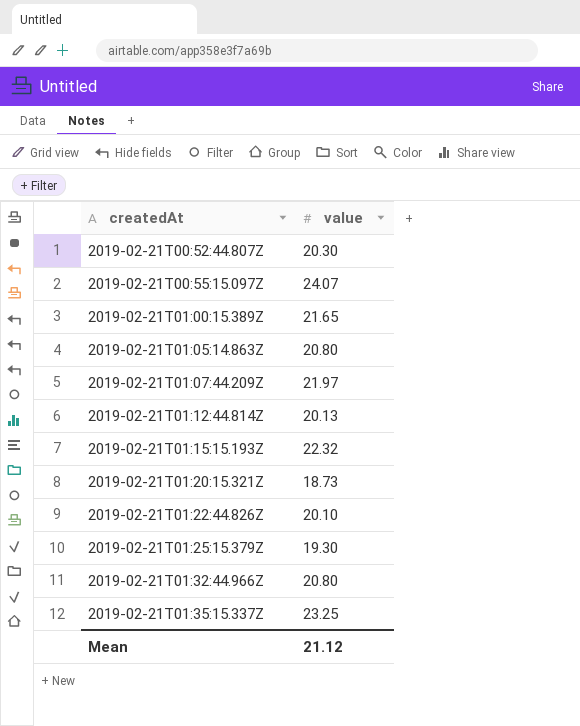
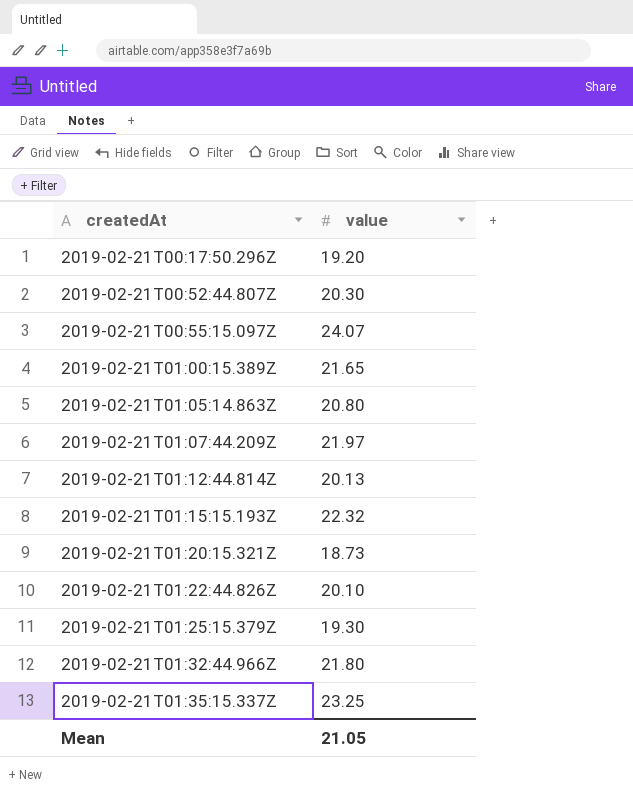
row 2019-02-21T00:17:50.296Z: none -> 19.20
2019-02-21T01:32:44.966Z | value: 20.80 -> 21.80
Mean | value: 21.12 -> 21.05

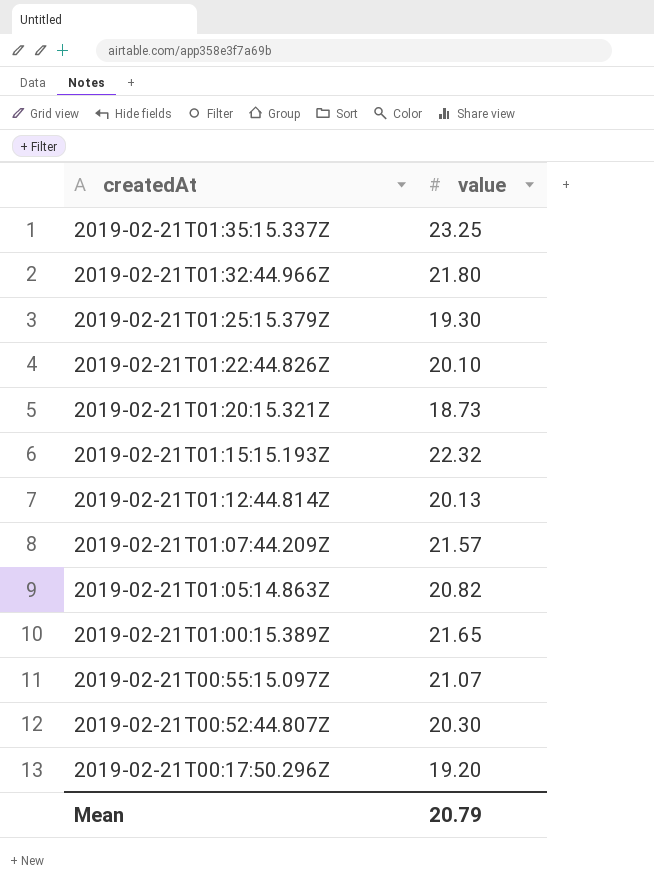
row order: createdAt ascending -> createdAt descending
2019-02-21T01:07:44.209Z | value: 21.97 -> 21.57
2019-02-21T01:05:14.863Z | value: 20.80 -> 20.82
2019-02-21T00:55:15.097Z | value: 24.07 -> 21.07
Mean | value: 21.05 -> 20.79

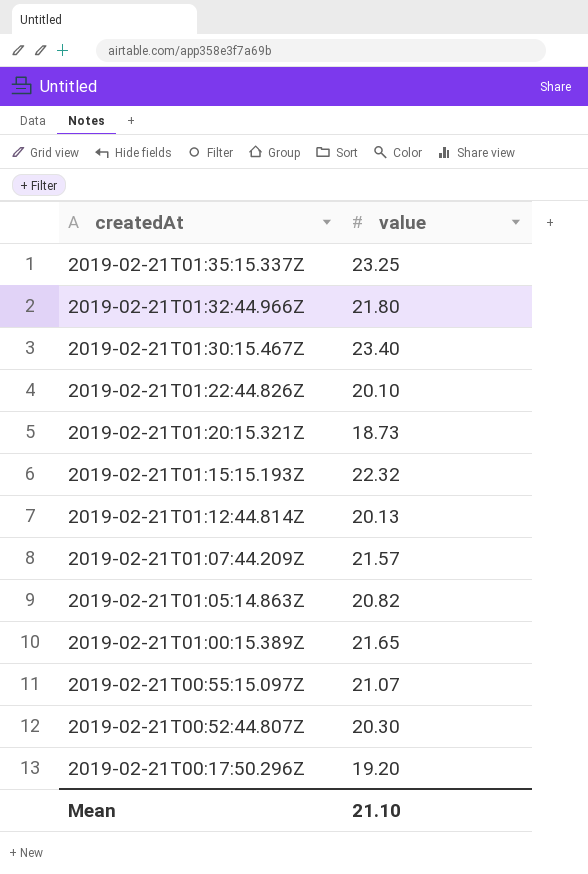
row 2019-02-21T01:25:15.379Z: 19.30 -> none
row 2019-02-21T01:30:15.467Z: none -> 23.40
Mean | value: 20.79 -> 21.10

